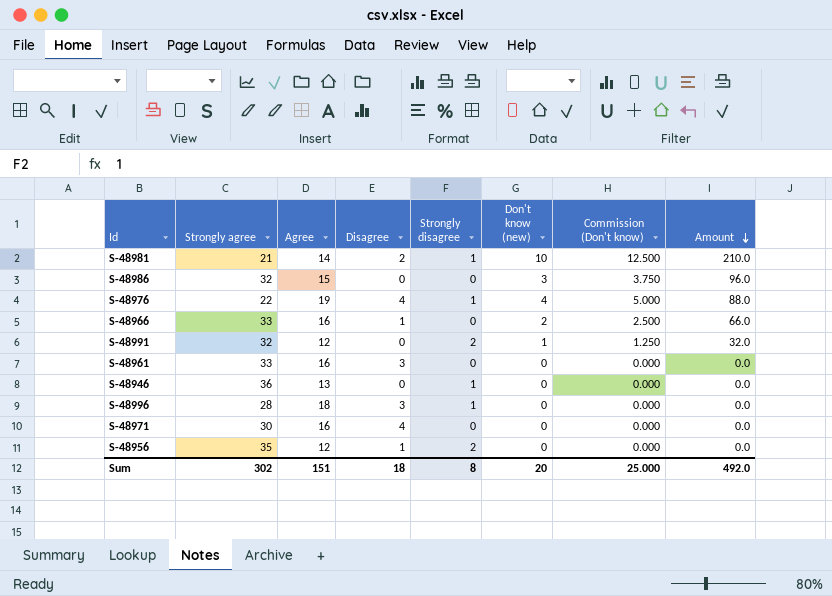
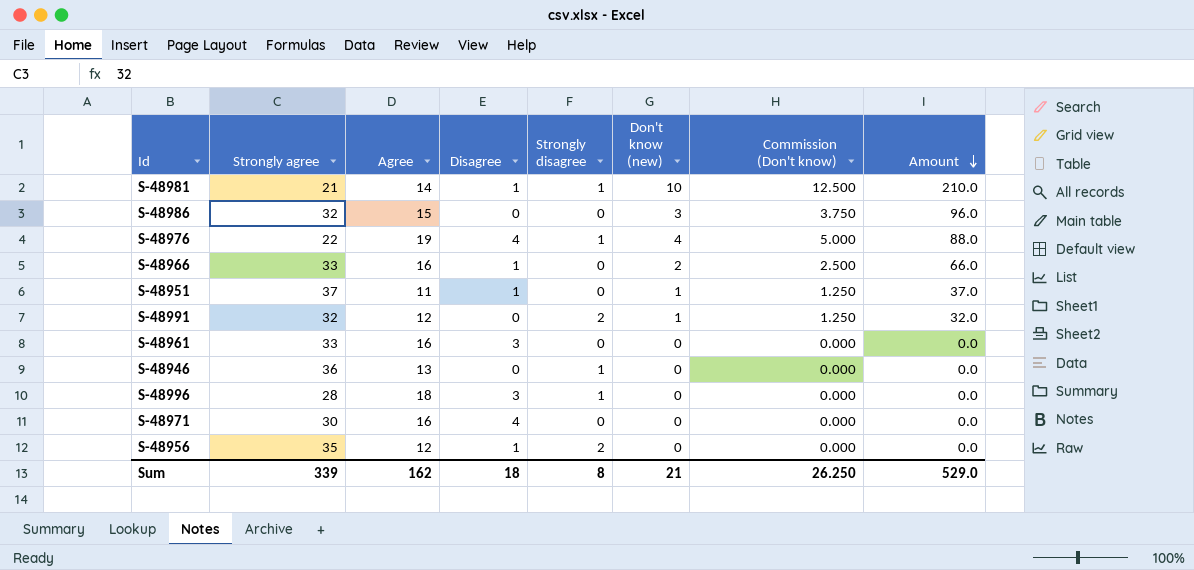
S-48981 | Disagree: 2 -> 1
row S-48951: none -> 37 | 11 | 1 | 0 | 1 | 1.250 | 37.0
Sum | Strongly agree: 302 -> 339
Sum | Agree: 151 -> 162
Sum | Don't know (new): 20 -> 21
Sum | Commission (Don't know): 25.000 -> 26.250
Sum | Amount: 492.0 -> 529.0

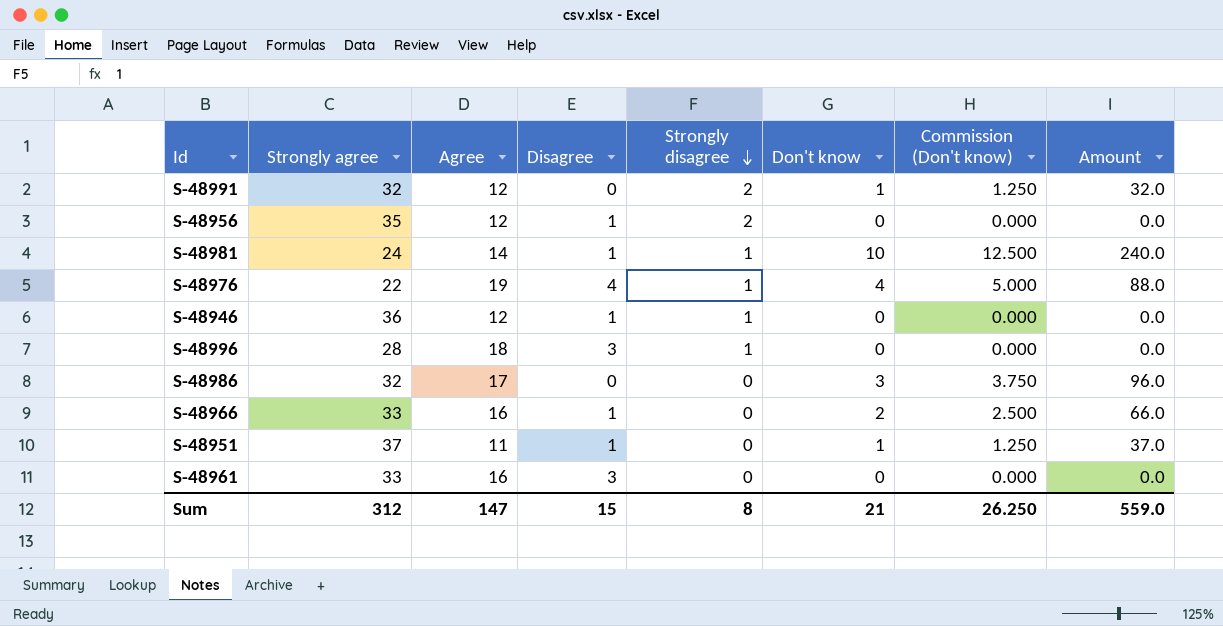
row order: Amount descending -> Strongly disagree descending
column name: Don't know (new) -> Don't know
row S-48971: 30 | 16 | 4 | 0 | 0 | 0.000 | 0.0 -> none
S-48981 | Strongly agree: 21 -> 24
S-48981 | Amount: 210.0 -> 240.0
S-48946 | Agree: 13 -> 12
S-48946 | Disagree: 0 -> 1
S-48986 | Agree: 15 -> 17
Sum | Strongly agree: 339 -> 312
Sum | Agree: 162 -> 147
Sum | Disagree: 18 -> 15
Sum | Amount: 529.0 -> 559.0

